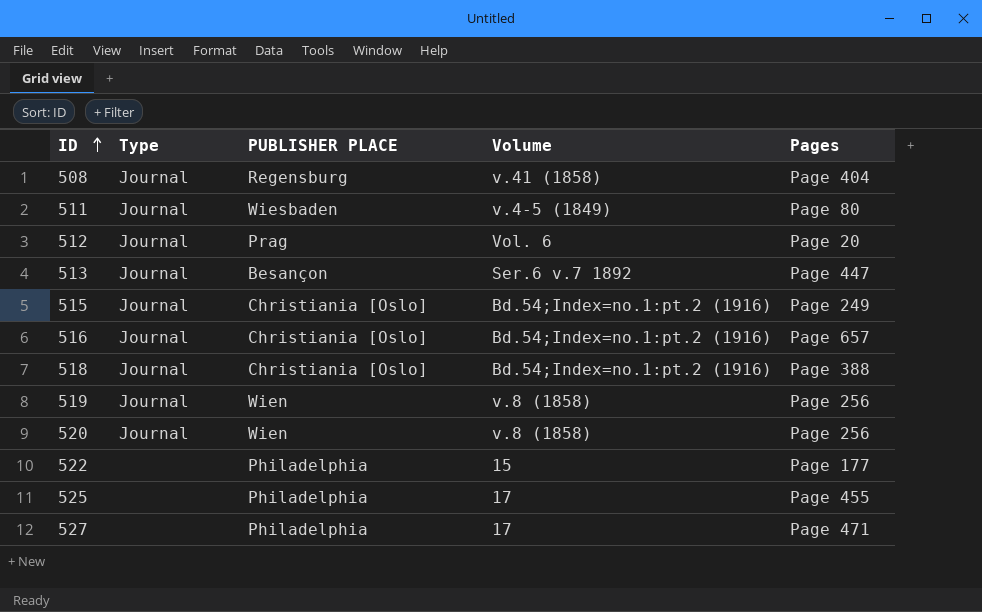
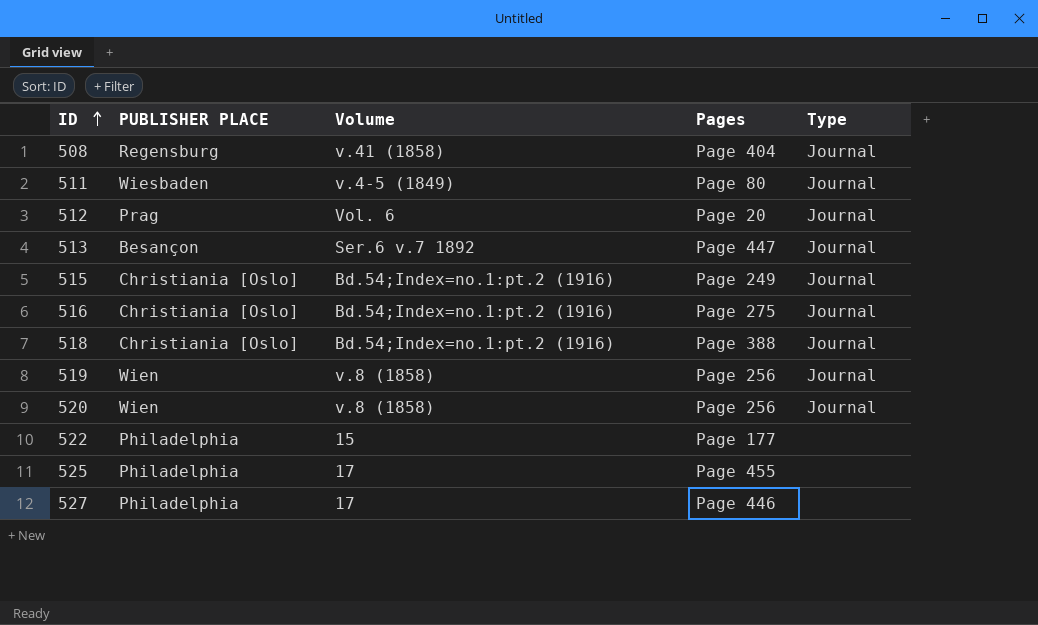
column Type | position: 2 -> 5
516 | Pages: Page 657 -> Page 275
527 | Pages: Page 471 -> Page 446

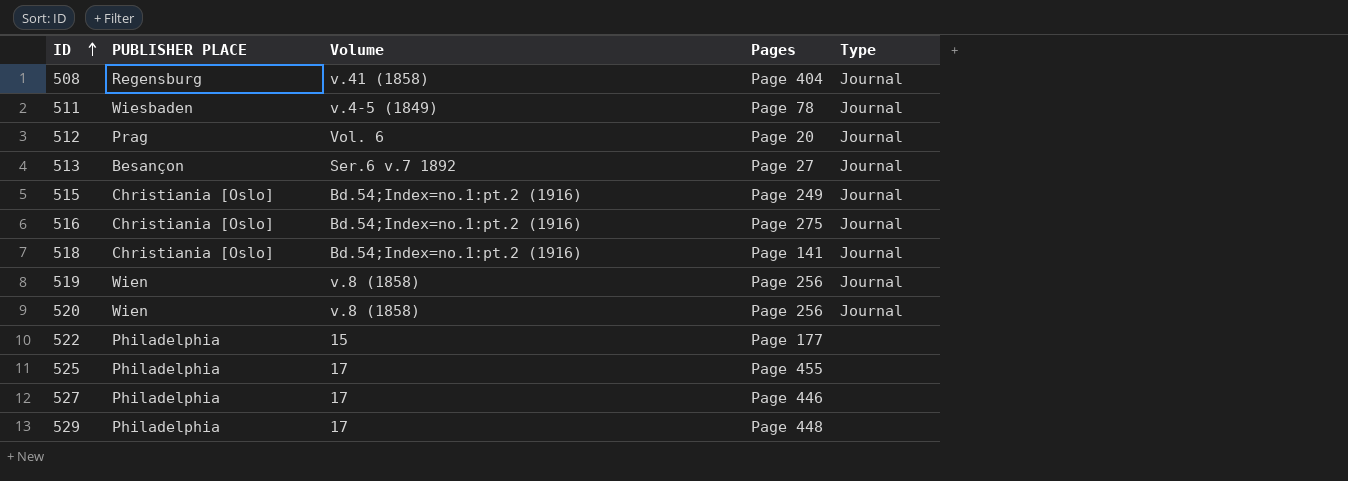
511 | Pages: Page 80 -> Page 78
513 | Pages: Page 447 -> Page 27
518 | Pages: Page 388 -> Page 141
row 529: none -> Philadelphia | 17 | Page 448 | none

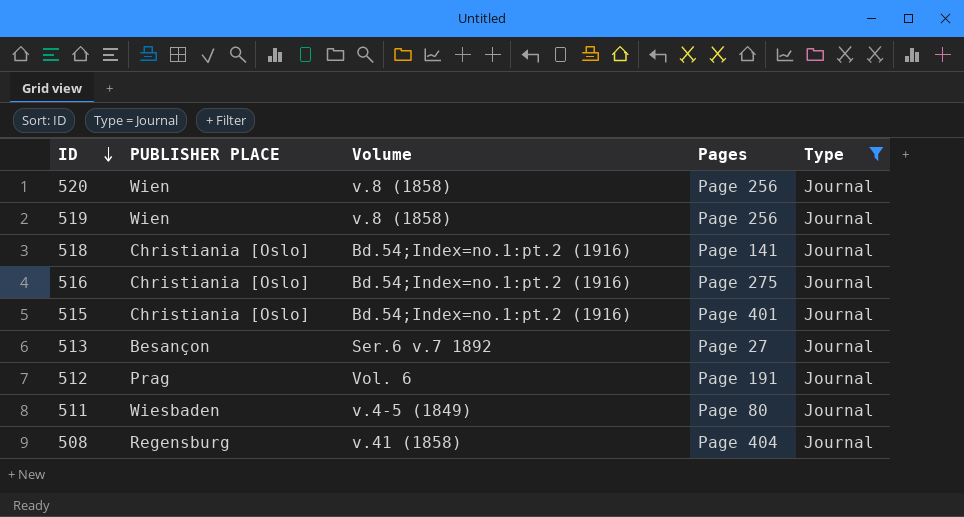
filter: none -> Type = Journal
row order: ID ascending -> ID descending
515 | Pages: Page 249 -> Page 401
512 | Pages: Page 20 -> Page 191
511 | Pages: Page 78 -> Page 80

